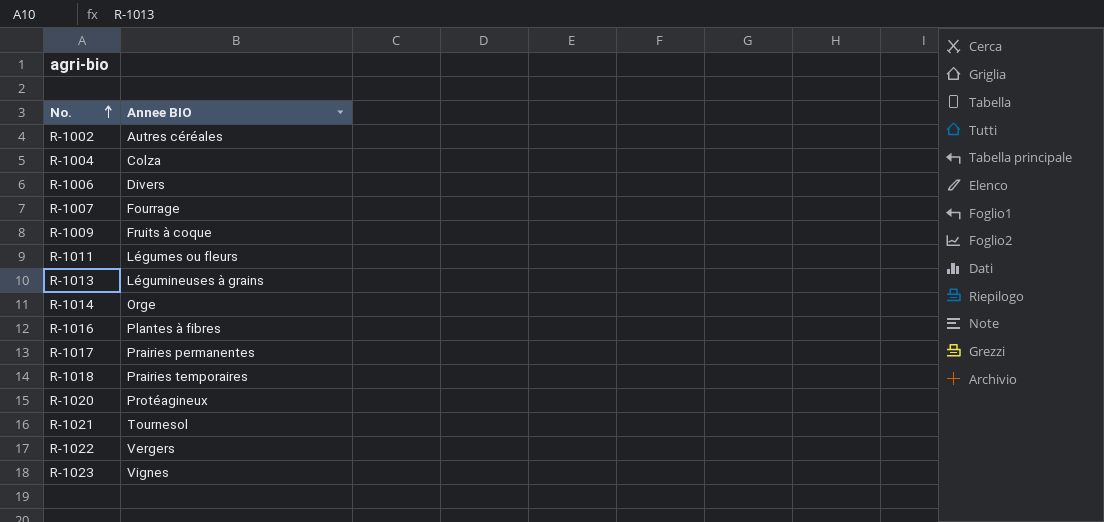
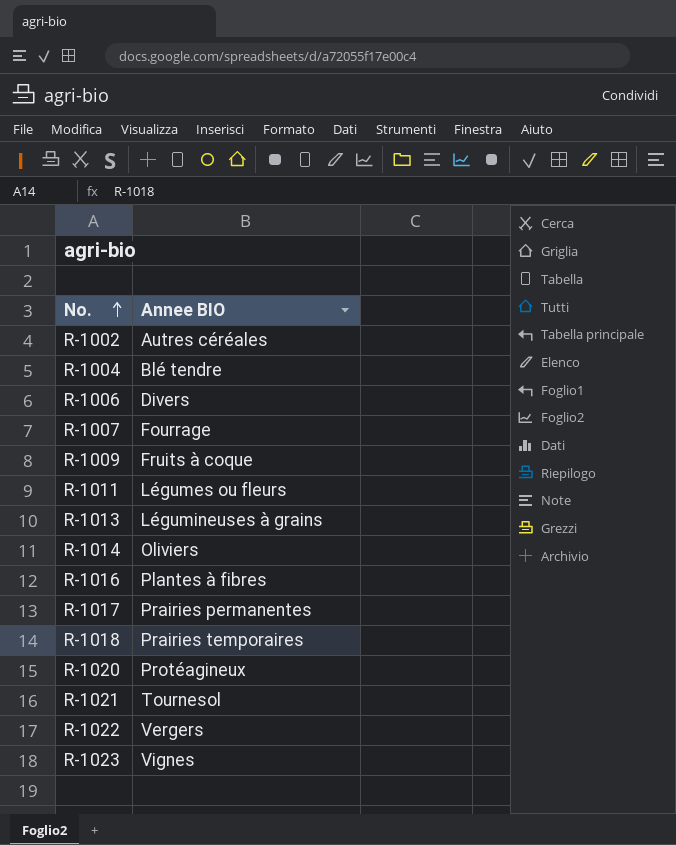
R-1004 | Annee BIO: Colza -> Blé tendre
R-1014 | Annee BIO: Orge -> Oliviers

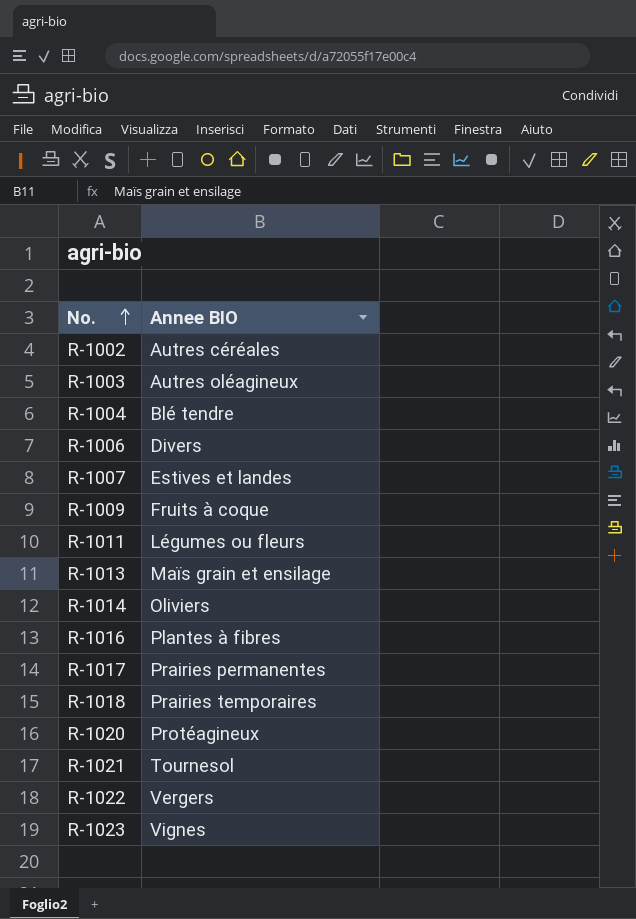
row R-1003: none -> Autres oléagineux
R-1007 | Annee BIO: Fourrage -> Estives et landes
R-1013 | Annee BIO: Légumineuses à grains -> Maïs grain et ensilage

